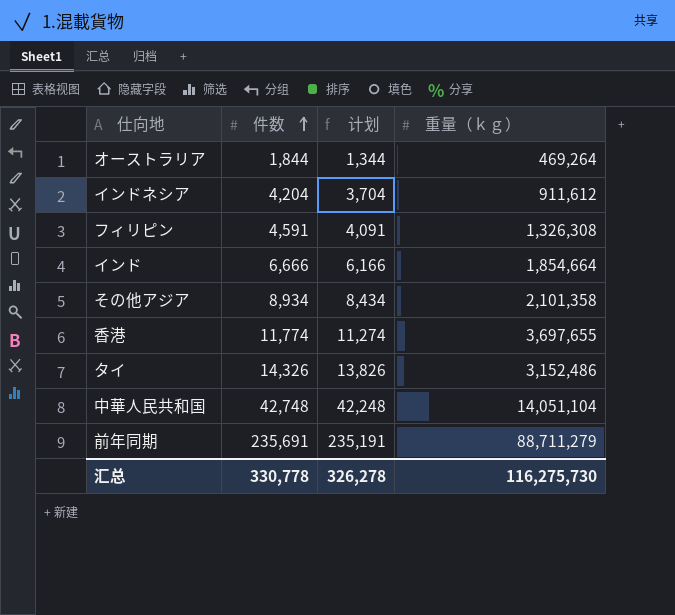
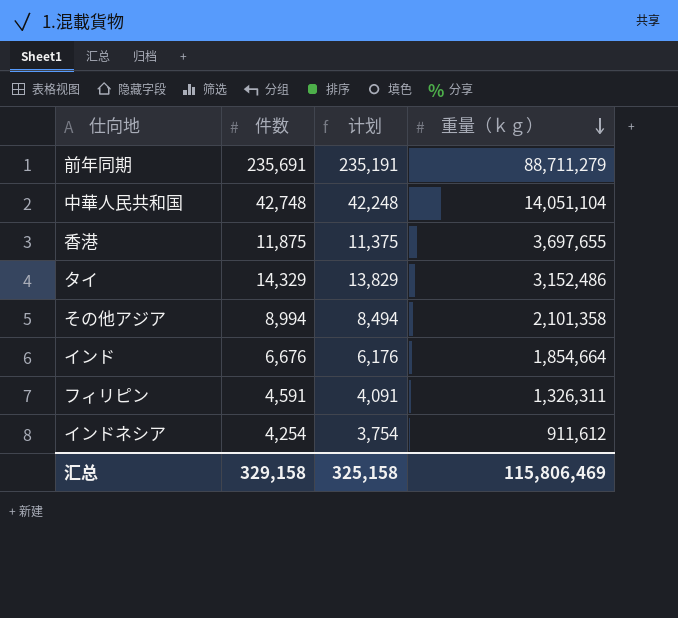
row order: 件数 ascending -> 重量（ｋｇ） descending
row オーストラリア: 1,844 | 1,344 | 469,264 -> none
香港 | 件数: 11,774 -> 11,875
香港 | 计划: 11,274 -> 11,375
タイ | 件数: 14,326 -> 14,329
タイ | 计划: 13,826 -> 13,829
その他アジア | 件数: 8,934 -> 8,994
その他アジア | 计划: 8,434 -> 8,494
インド | 件数: 6,666 -> 6,676
インド | 计划: 6,166 -> 6,176
フィリピン | 重量（ｋｇ）: 1,326,308 -> 1,326,311
インドネシア | 件数: 4,204 -> 4,254
インドネシア | 计划: 3,704 -> 3,754
汇总 | 件数: 330,778 -> 329,158
汇总 | 计划: 326,278 -> 325,158
汇总 | 重量（ｋｇ）: 116,275,730 -> 115,806,469

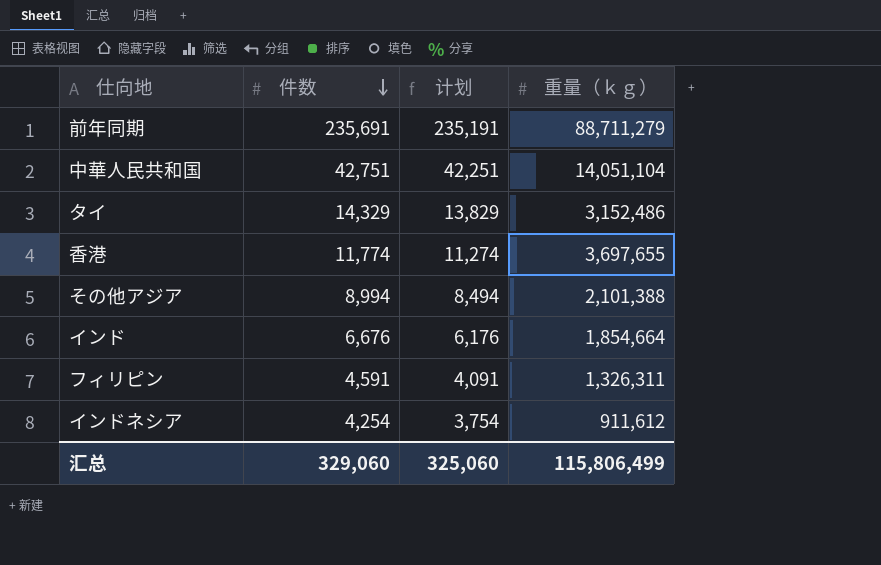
row order: 重量（ｋｇ） descending -> 件数 descending
中華人民共和国 | 件数: 42,748 -> 42,751
中華人民共和国 | 计划: 42,248 -> 42,251
香港 | 件数: 11,875 -> 11,774
香港 | 计划: 11,375 -> 11,274
その他アジア | 重量（ｋｇ）: 2,101,358 -> 2,101,388
汇总 | 件数: 329,158 -> 329,060
汇总 | 计划: 325,158 -> 325,060
汇总 | 重量（ｋｇ）: 115,806,469 -> 115,806,499

